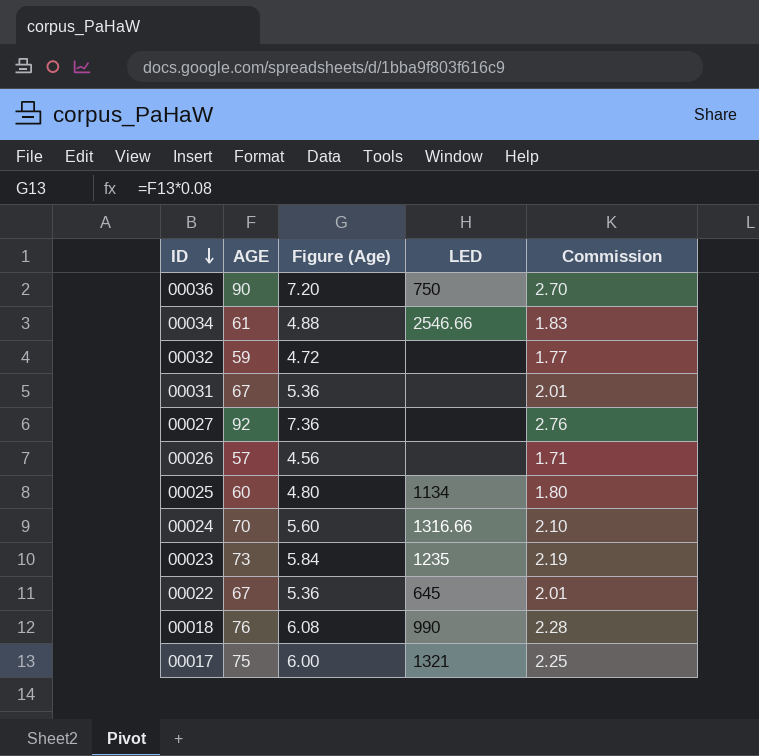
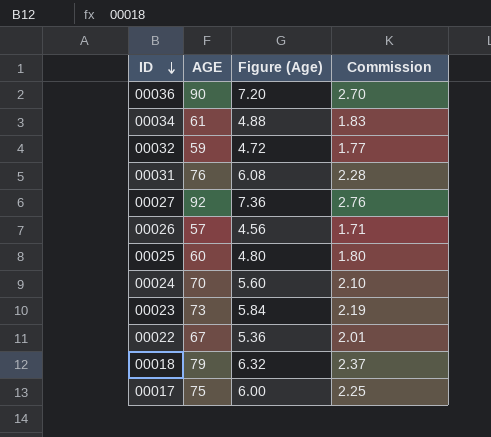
column LED | position: 4 -> none
00031 | AGE: 67 -> 76
00031 | Figure (Age): 5.36 -> 6.08
00031 | Commission: 2.01 -> 2.28
00018 | AGE: 76 -> 79
00018 | Figure (Age): 6.08 -> 6.32
00018 | Commission: 2.28 -> 2.37

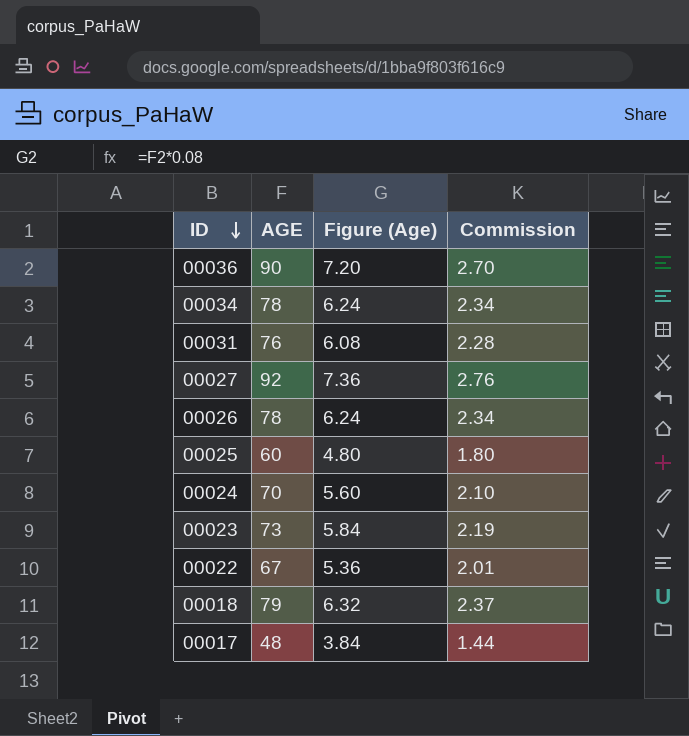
row 00032: 59 | 4.72 | 1.77 -> none
00034 | AGE: 61 -> 78
00034 | Figure (Age): 4.88 -> 6.24
00034 | Commission: 1.83 -> 2.34
00026 | AGE: 57 -> 78
00026 | Figure (Age): 4.56 -> 6.24
00026 | Commission: 1.71 -> 2.34
00017 | AGE: 75 -> 48
00017 | Figure (Age): 6.00 -> 3.84
00017 | Commission: 2.25 -> 1.44

